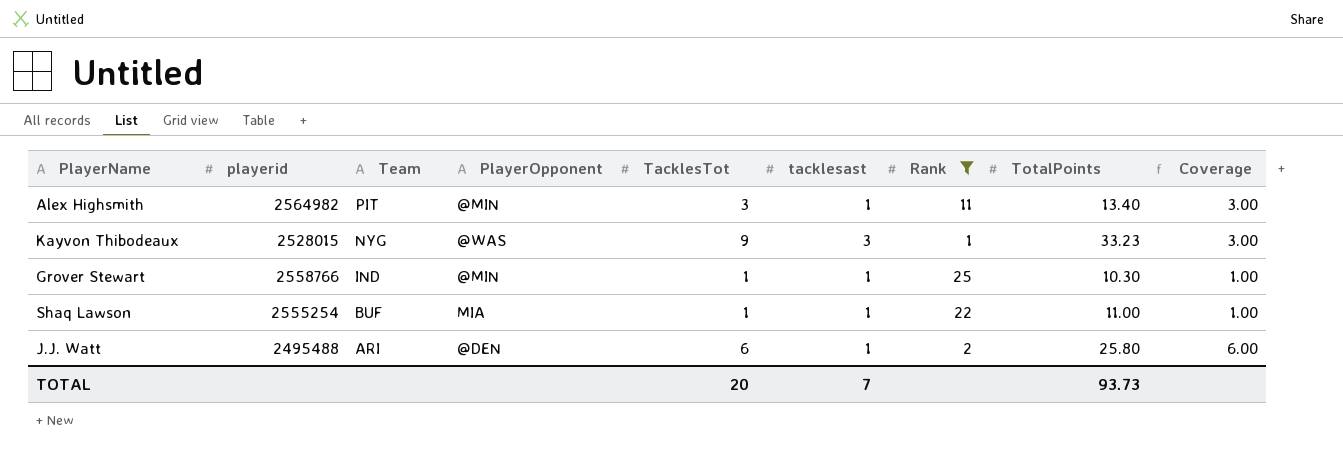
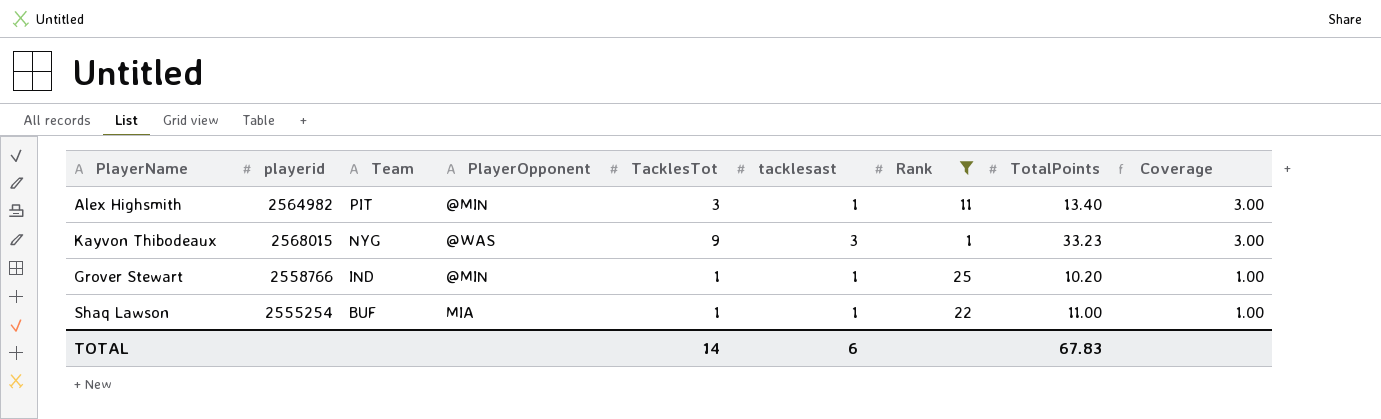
row J.J. Watt: 2495488 | ARI | @DEN | 6 | 1 | 2 | 25.80 | 6.00 -> none
Kayvon Thibodeaux | playerid: 2528015 -> 2568015
Grover Stewart | TotalPoints: 10.30 -> 10.20
TOTAL | TacklesTot: 20 -> 14
TOTAL | tacklesast: 7 -> 6
TOTAL | TotalPoints: 93.73 -> 67.83

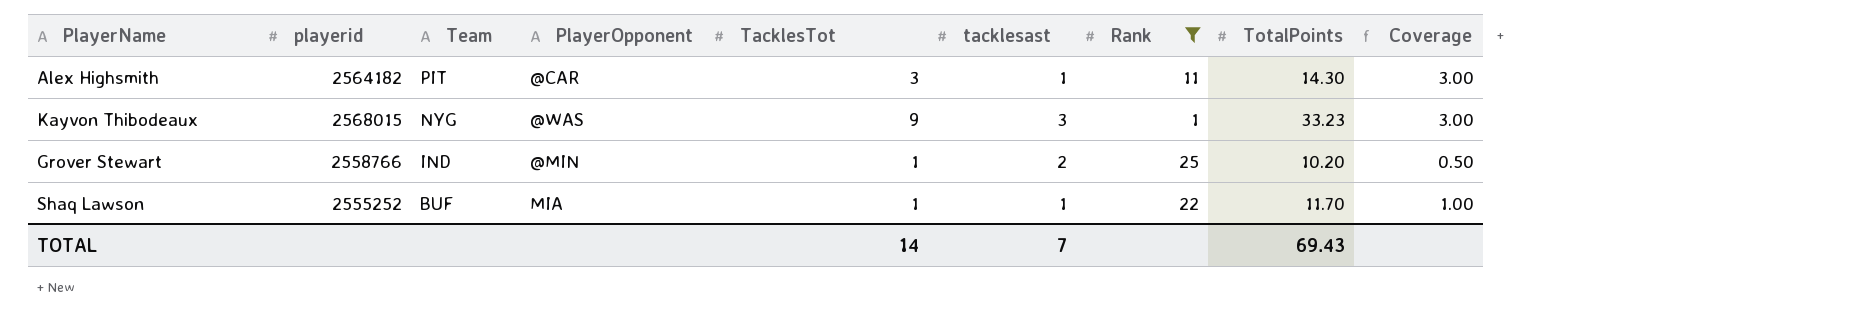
Alex Highsmith | playerid: 2564982 -> 2564182
Alex Highsmith | PlayerOpponent: @MIN -> @CAR
Alex Highsmith | TotalPoints: 13.40 -> 14.30
Grover Stewart | tacklesast: 1 -> 2
Grover Stewart | Coverage: 1.00 -> 0.50
Shaq Lawson | playerid: 2555254 -> 2555252
Shaq Lawson | TotalPoints: 11.00 -> 11.70
TOTAL | tacklesast: 6 -> 7
TOTAL | TotalPoints: 67.83 -> 69.43

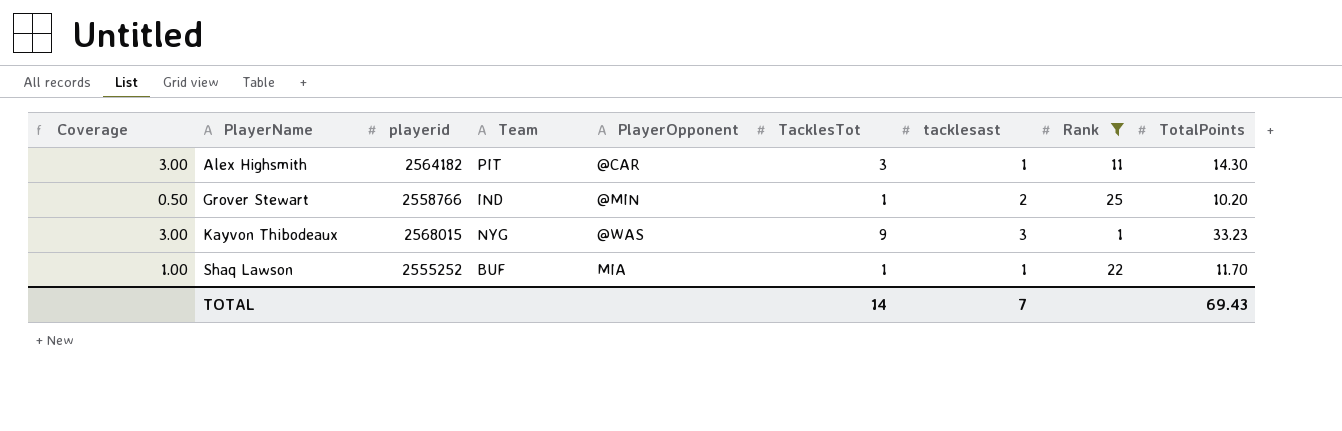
row order: Team descending -> PlayerName ascending
column Coverage | position: 9 -> 1

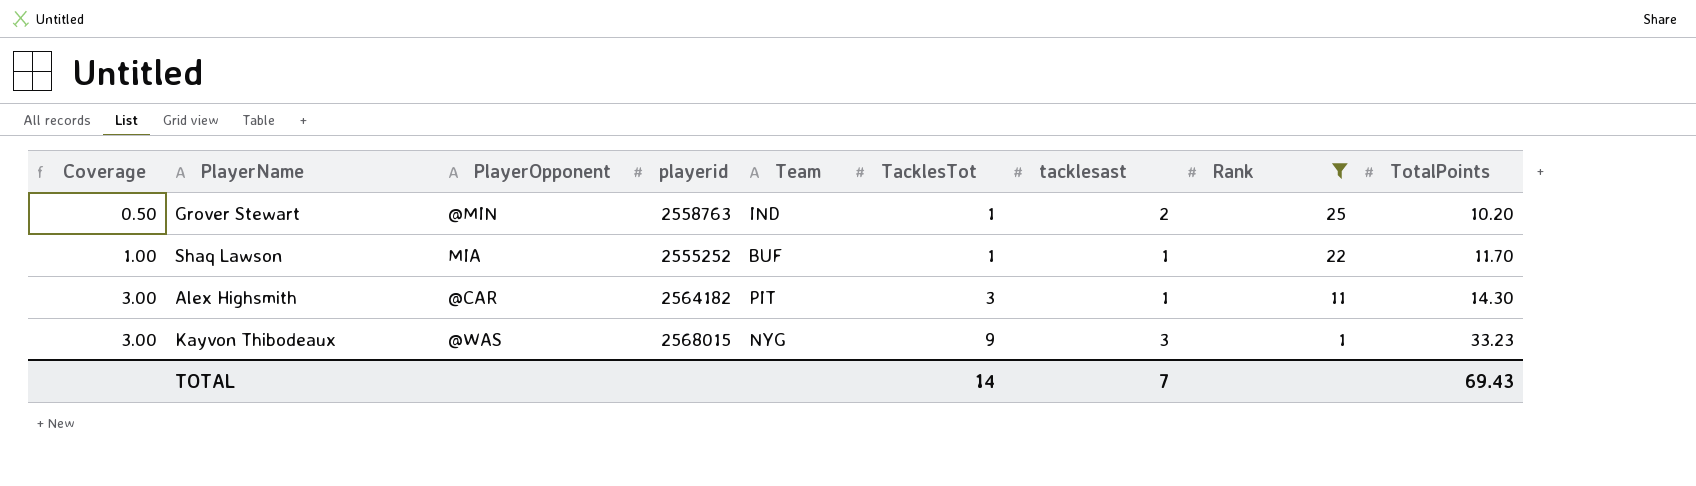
row order: PlayerName ascending -> Coverage ascending
column PlayerOpponent | position: 5 -> 3
Grover Stewart | playerid: 2558766 -> 2558763

